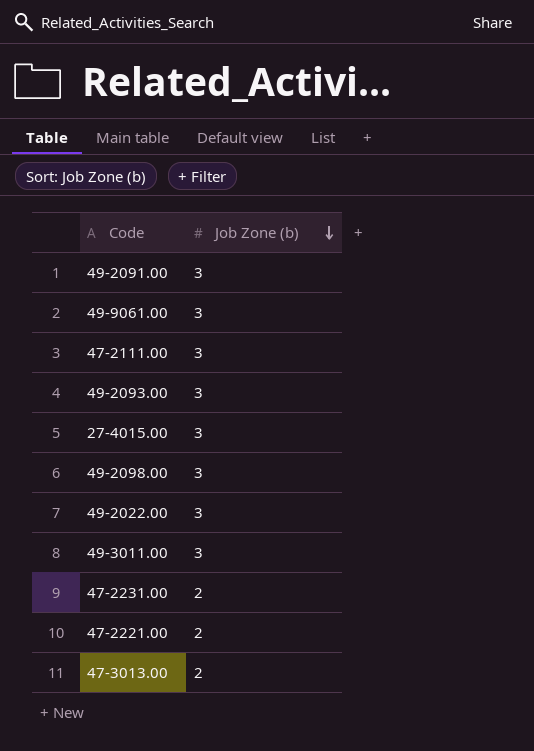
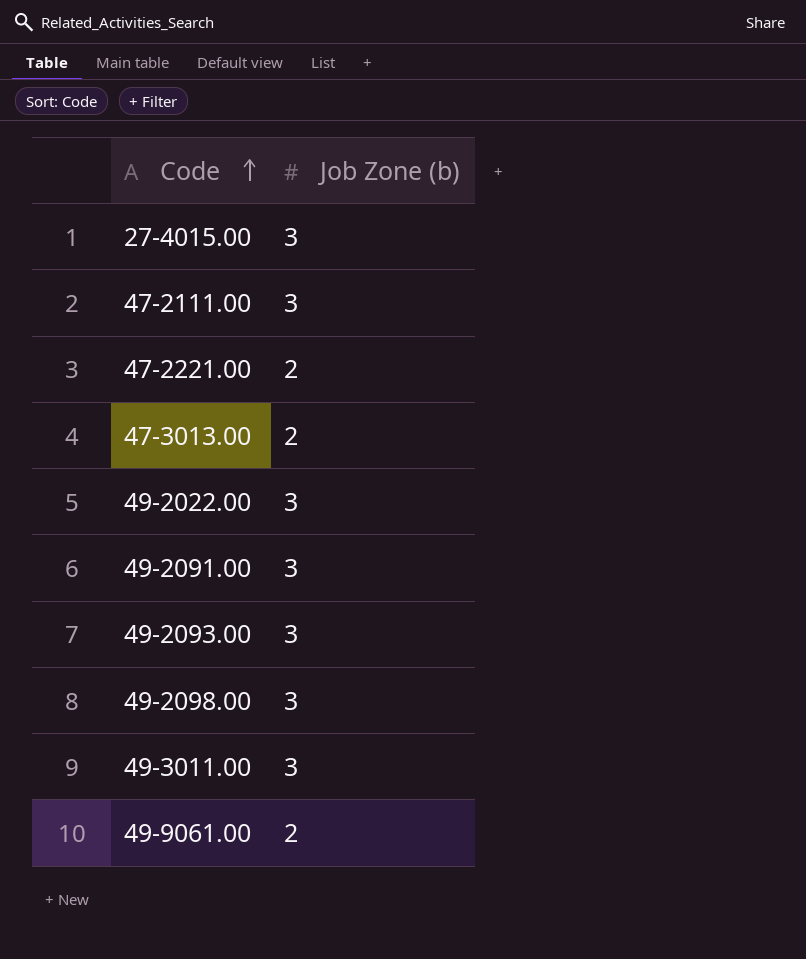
row order: Job Zone (b) descending -> Code ascending
row 47-2231.00: 2 -> none
49-9061.00 | Job Zone (b): 3 -> 2

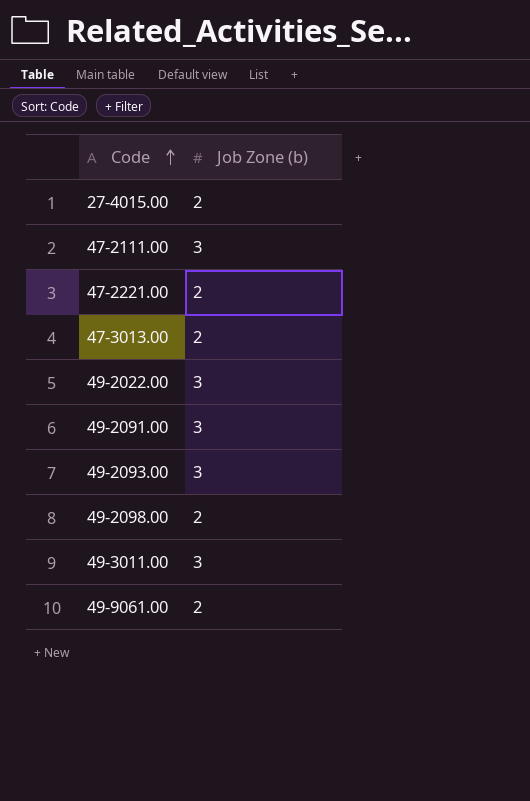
27-4015.00 | Job Zone (b): 3 -> 2
49-2098.00 | Job Zone (b): 3 -> 2

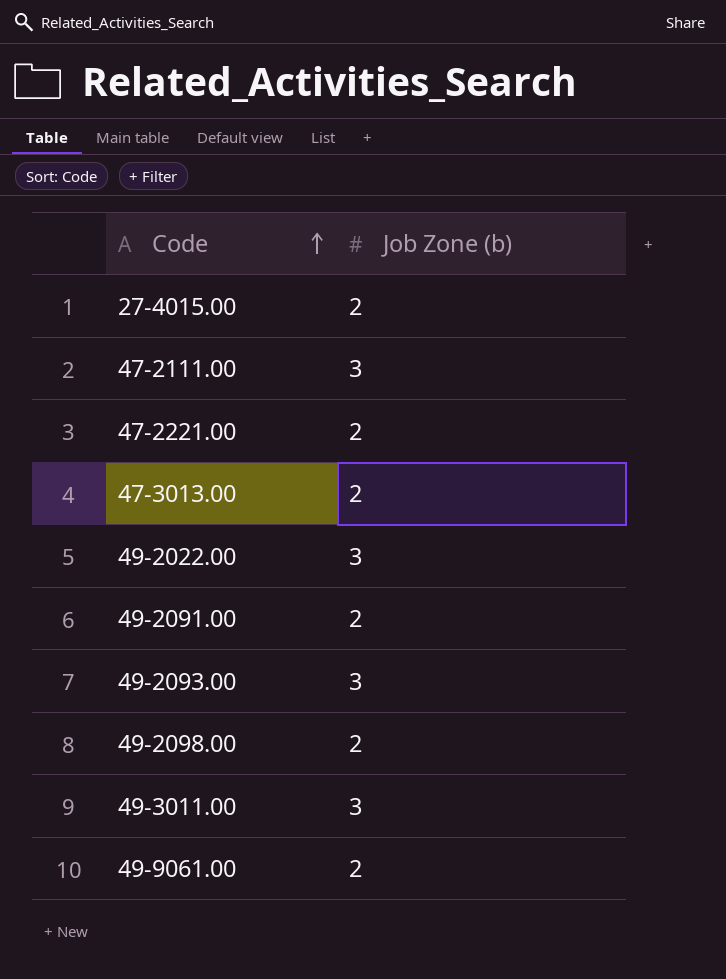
49-2091.00 | Job Zone (b): 3 -> 2

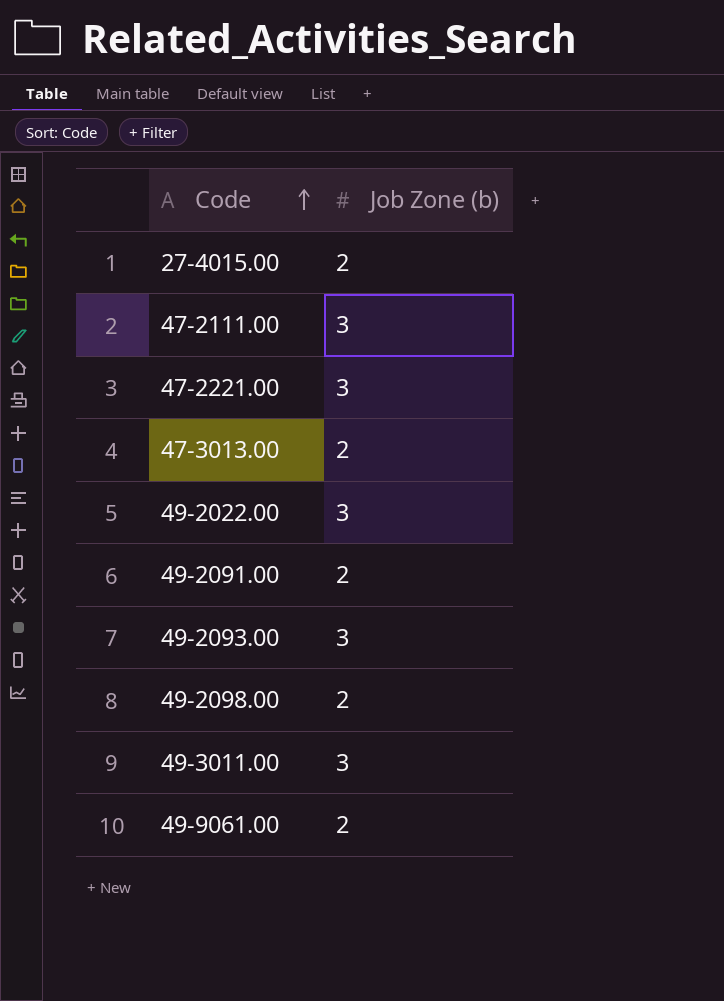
47-2221.00 | Job Zone (b): 2 -> 3

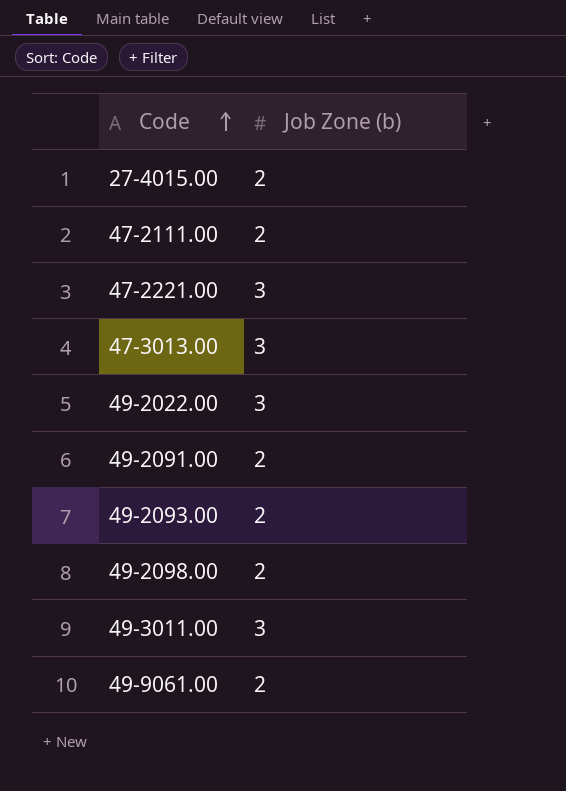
47-2111.00 | Job Zone (b): 3 -> 2
47-3013.00 | Job Zone (b): 2 -> 3
49-2093.00 | Job Zone (b): 3 -> 2

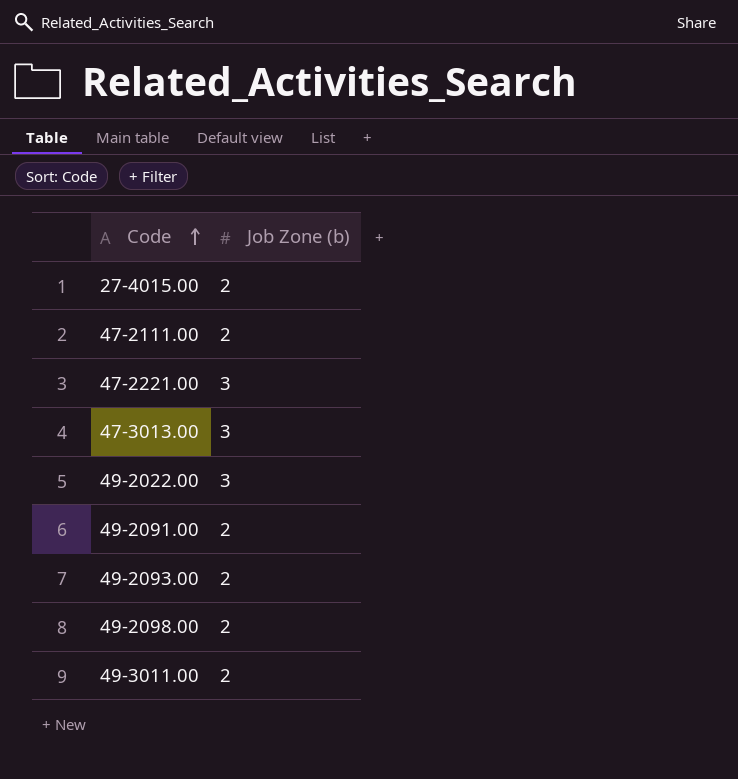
row 49-9061.00: 2 -> none
49-3011.00 | Job Zone (b): 3 -> 2

